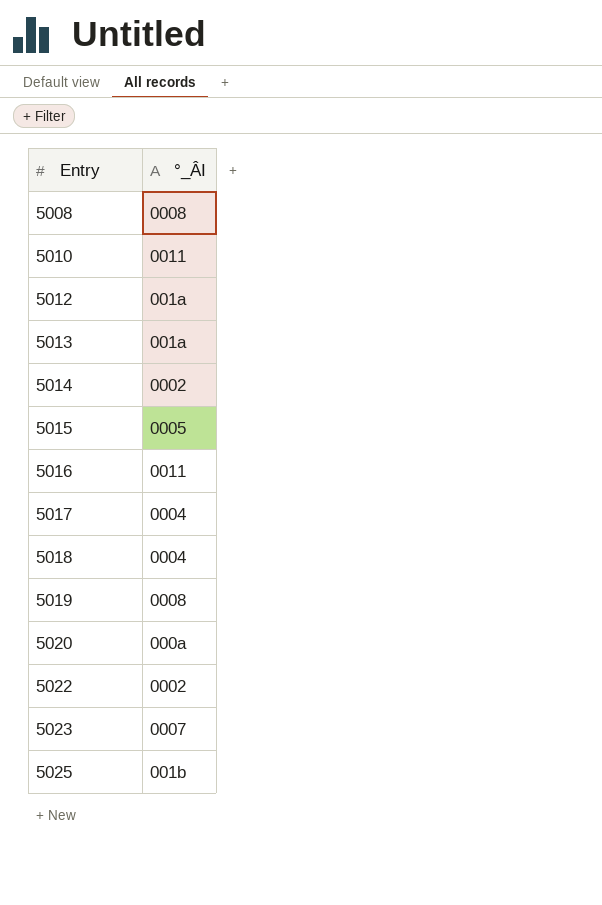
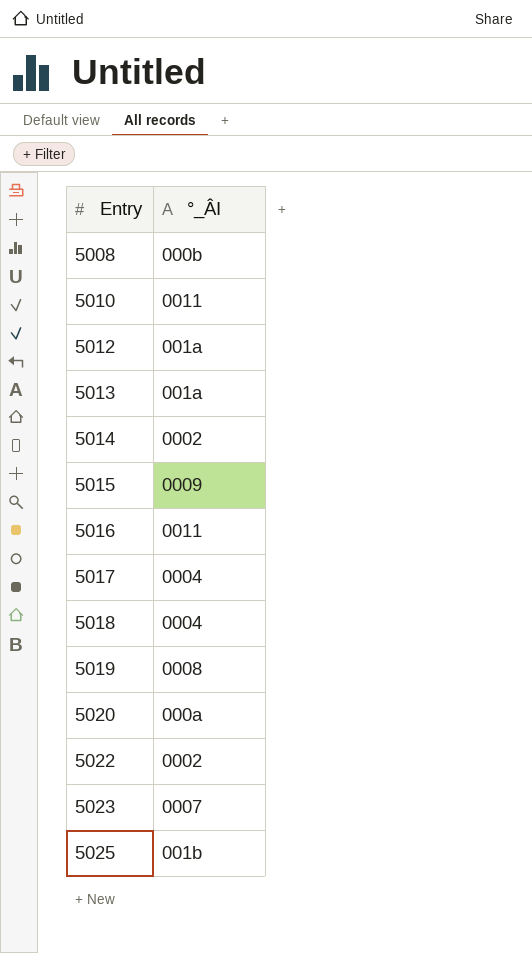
5008 | °_ÂI: 0008 -> 000b
5015 | °_ÂI: 0005 -> 0009

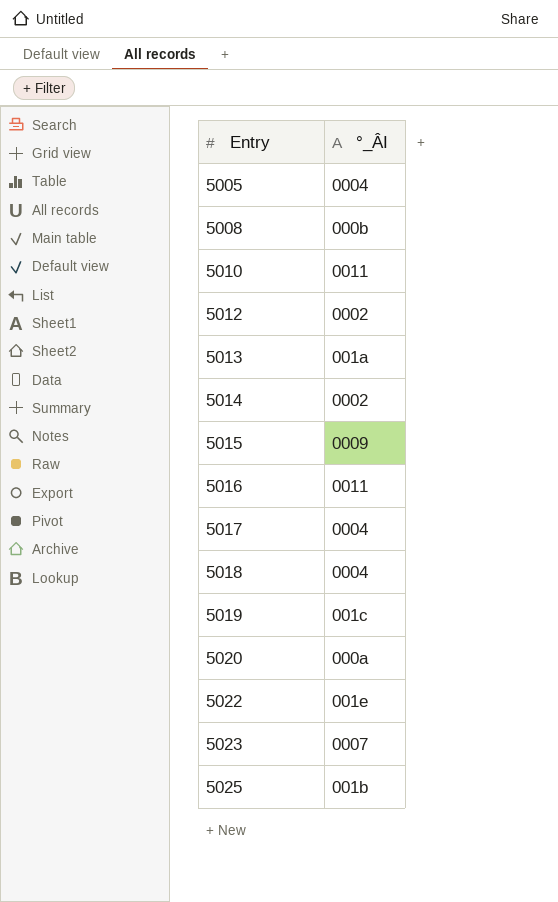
row 5005: none -> 0004
5012 | °_ÂI: 001a -> 0002
5019 | °_ÂI: 0008 -> 001c
5022 | °_ÂI: 0002 -> 001e

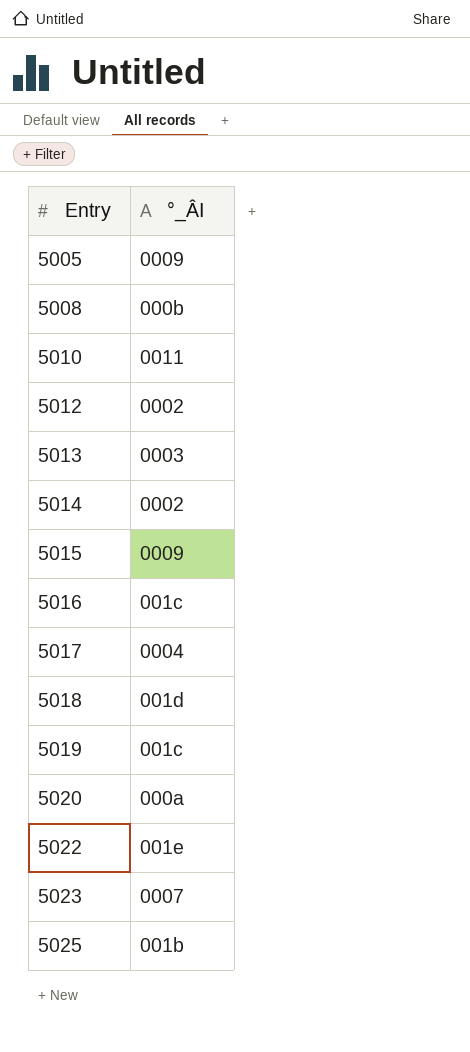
5005 | °_ÂI: 0004 -> 0009
5013 | °_ÂI: 001a -> 0003
5016 | °_ÂI: 0011 -> 001c
5018 | °_ÂI: 0004 -> 001d

